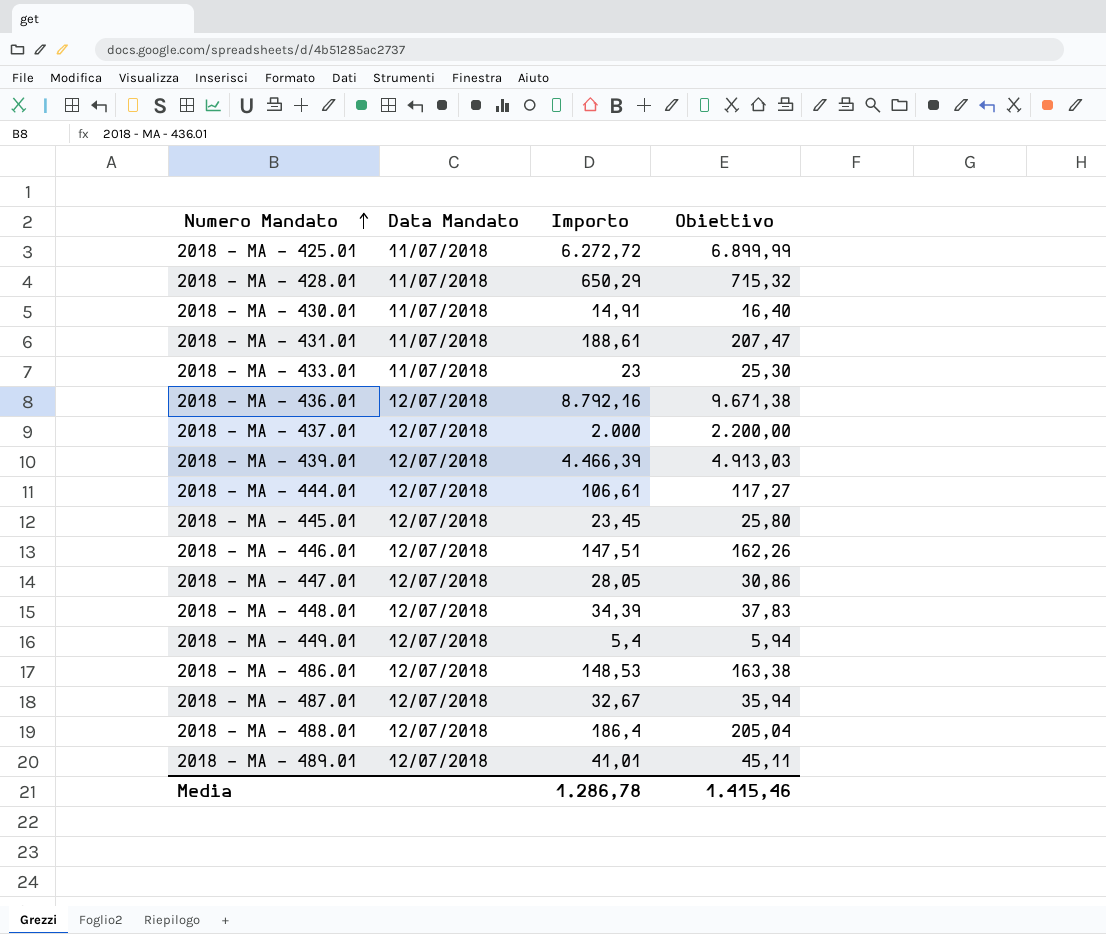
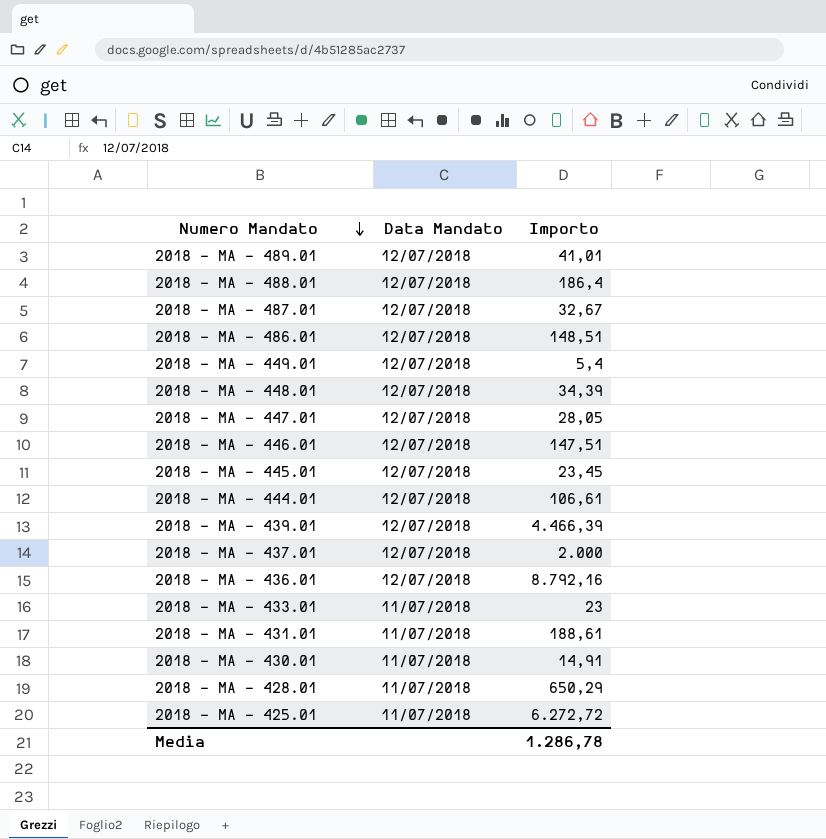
row order: Numero Mandato ascending -> Numero Mandato descending
column Obiettivo | formula: [Importo] * 1,1 -> none
2018 - MA - 486.01 | Importo: 148,53 -> 148,51

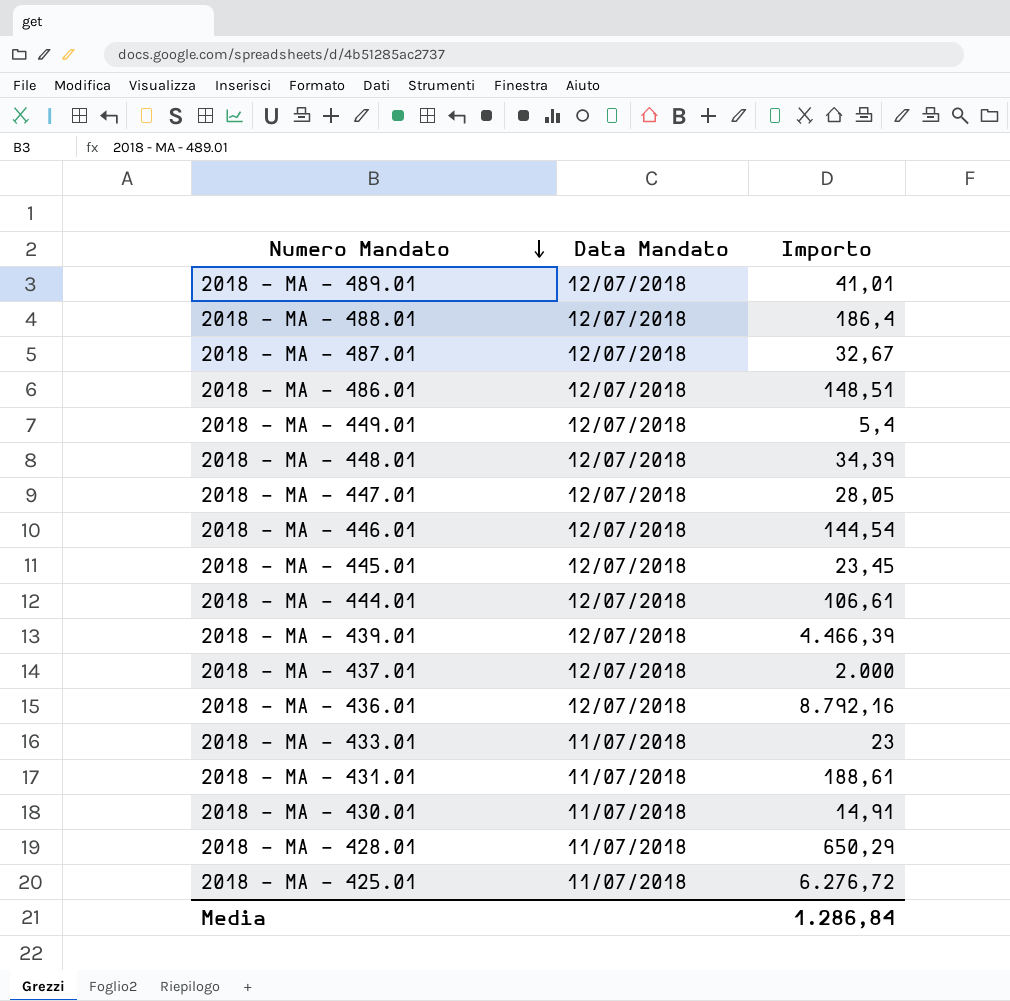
2018 - MA - 446.01 | Importo: 147,51 -> 144,54
2018 - MA - 425.01 | Importo: 6.272,72 -> 6.276,72
Media | Importo: 1.286,78 -> 1.286,84

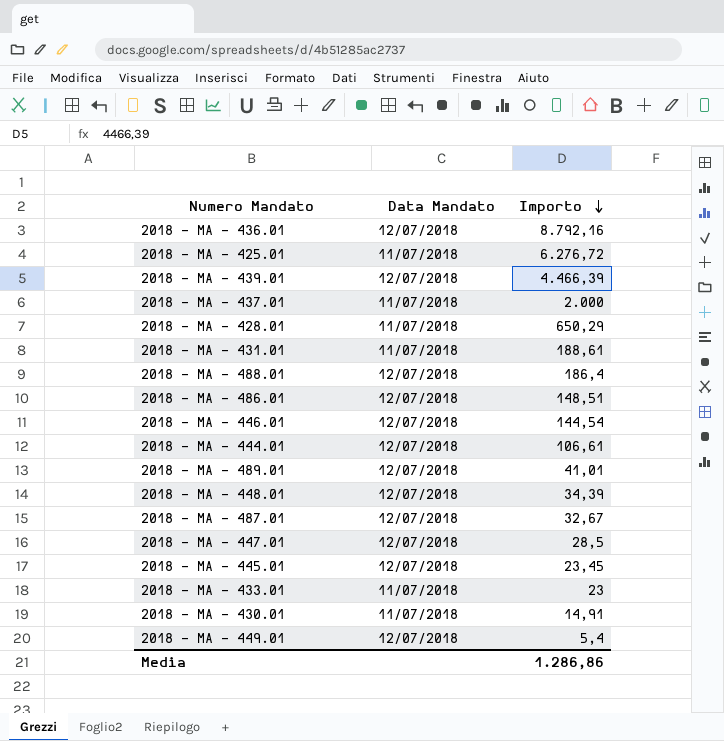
row order: Numero Mandato descending -> Importo descending
2018 - MA - 437.01 | Data Mandato: 12/07/2018 -> 11/07/2018
2018 - MA - 447.01 | Importo: 28,05 -> 28,5
Media | Importo: 1.286,84 -> 1.286,86

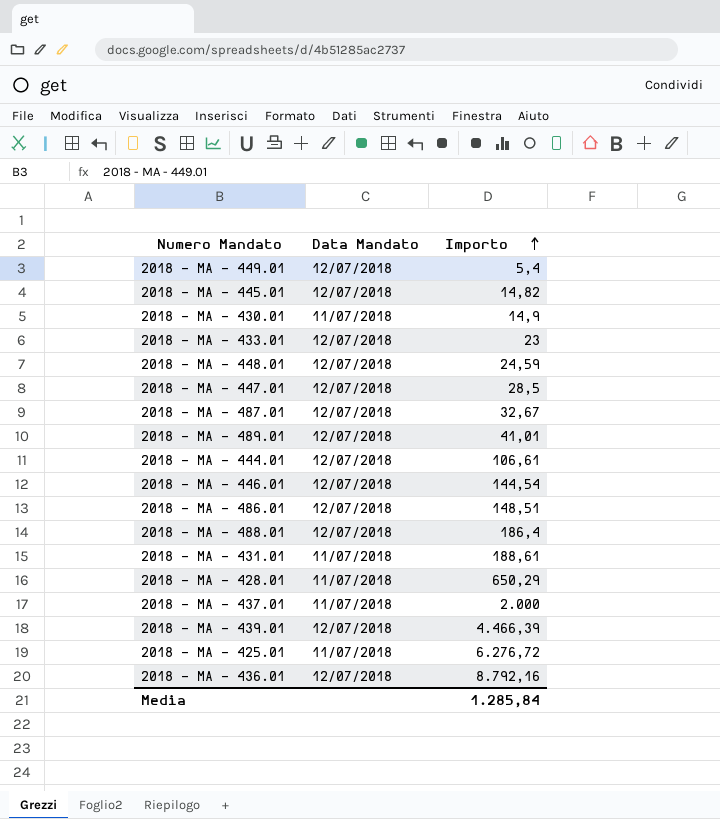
row order: Importo descending -> Importo ascending
2018 - MA - 445.01 | Importo: 23,45 -> 14,82
2018 - MA - 430.01 | Importo: 14,91 -> 14,9
2018 - MA - 433.01 | Data Mandato: 11/07/2018 -> 12/07/2018
2018 - MA - 448.01 | Importo: 34,39 -> 24,59
Media | Importo: 1.286,86 -> 1.285,84

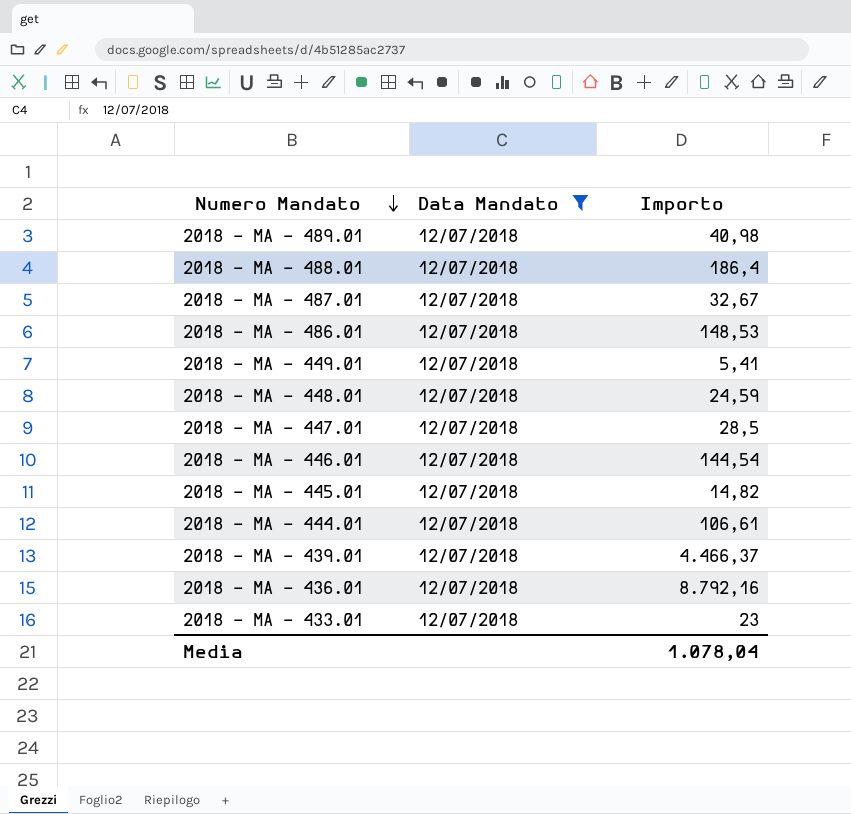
filter: none -> Data Mandato = 12/07/2018
row order: Importo ascending -> Numero Mandato descending
2018 - MA - 489.01 | Importo: 41,01 -> 40,98
2018 - MA - 486.01 | Importo: 148,51 -> 148,53
2018 - MA - 449.01 | Importo: 5,4 -> 5,41
2018 - MA - 439.01 | Importo: 4.466,39 -> 4.466,37
Media | Importo: 1.285,84 -> 1.078,04

